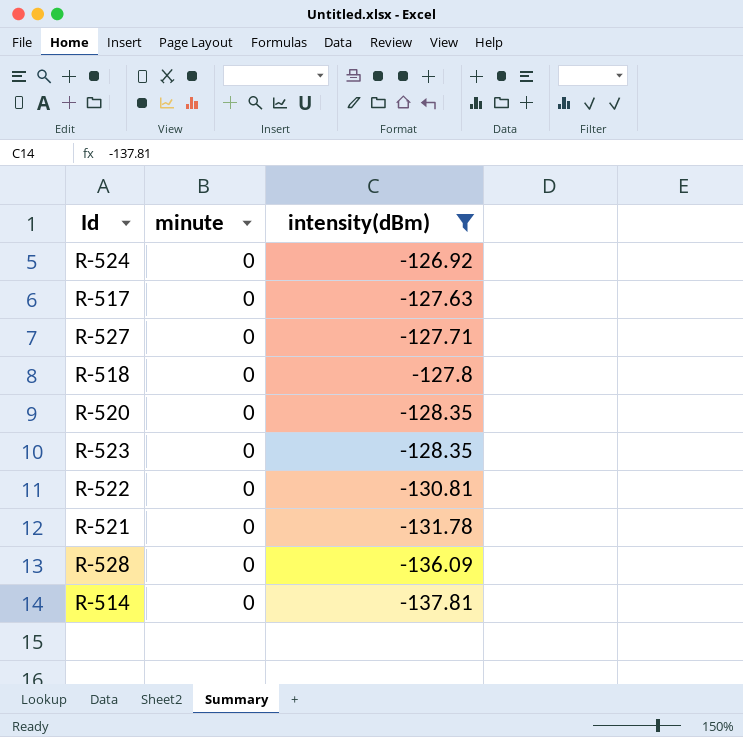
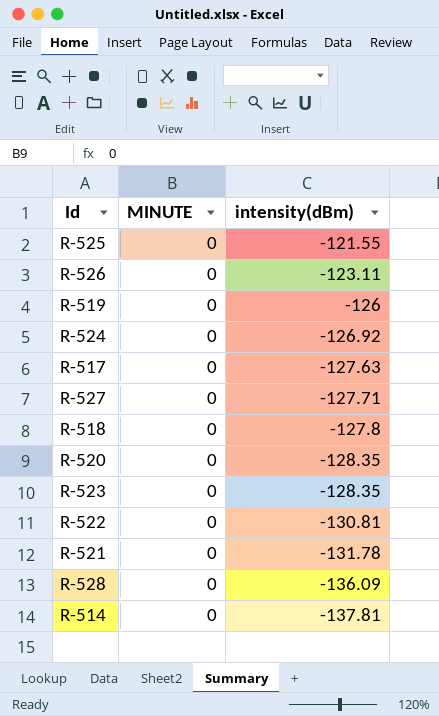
filter: intensity(dBm) <= -126.92 -> none
column name: minute -> MINUTE

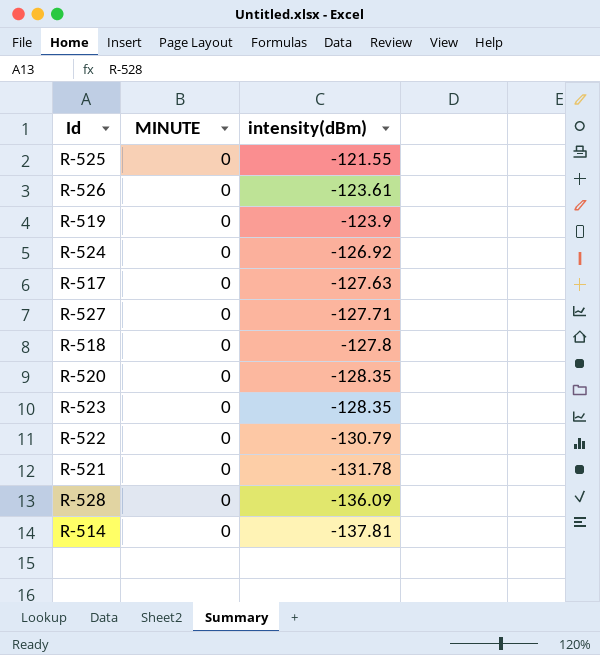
R-526 | intensity(dBm): -123.11 -> -123.61
R-519 | intensity(dBm): -126 -> -123.9
R-522 | intensity(dBm): -130.81 -> -130.79

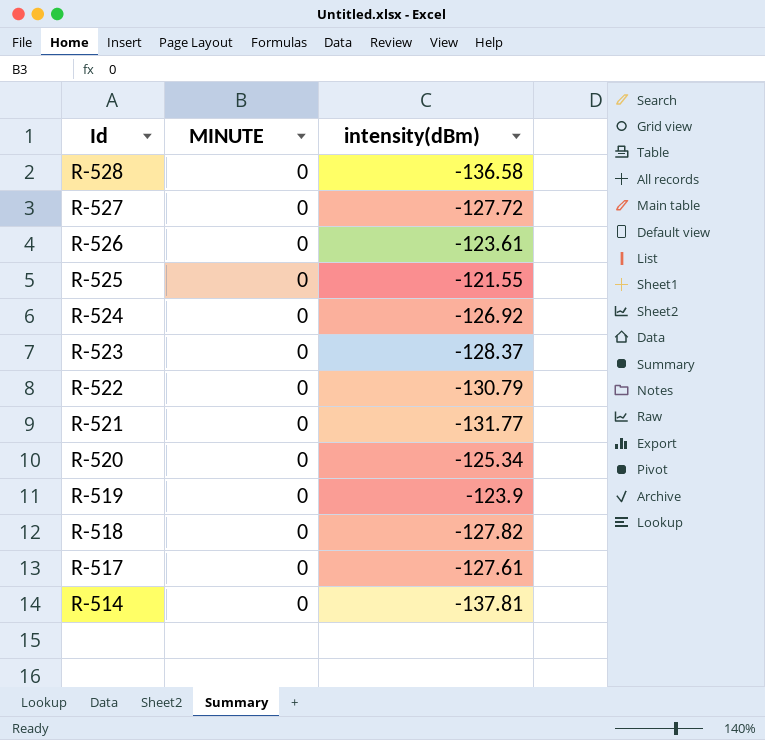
row order: intensity(dBm) descending -> Id descending
R-528 | intensity(dBm): -136.09 -> -136.58
R-527 | intensity(dBm): -127.71 -> -127.72
R-523 | intensity(dBm): -128.35 -> -128.37
R-521 | intensity(dBm): -131.78 -> -131.77
R-520 | intensity(dBm): -128.35 -> -125.34
R-518 | intensity(dBm): -127.8 -> -127.82
R-517 | intensity(dBm): -127.63 -> -127.61

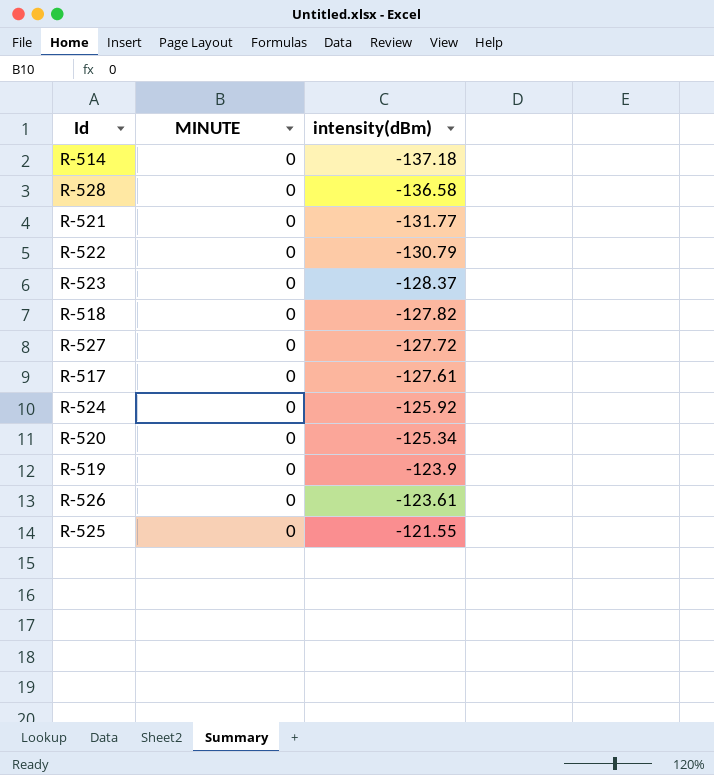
row order: Id descending -> intensity(dBm) ascending
R-514 | intensity(dBm): -137.81 -> -137.18
R-524 | intensity(dBm): -126.92 -> -125.92

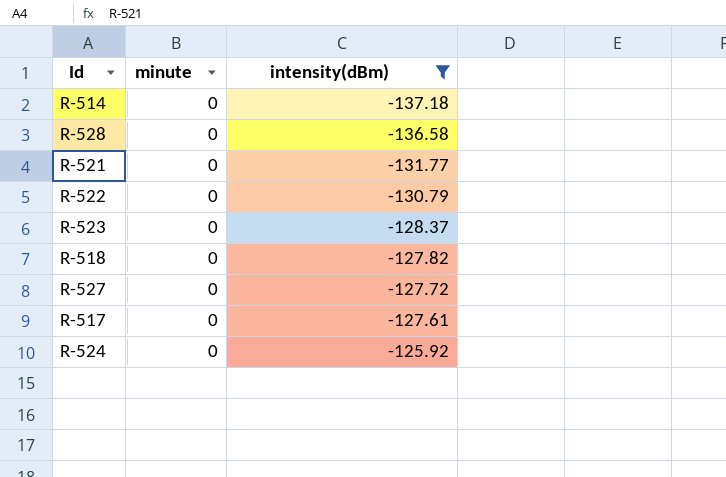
filter: none -> intensity(dBm) <= -125.92
column name: MINUTE -> minute

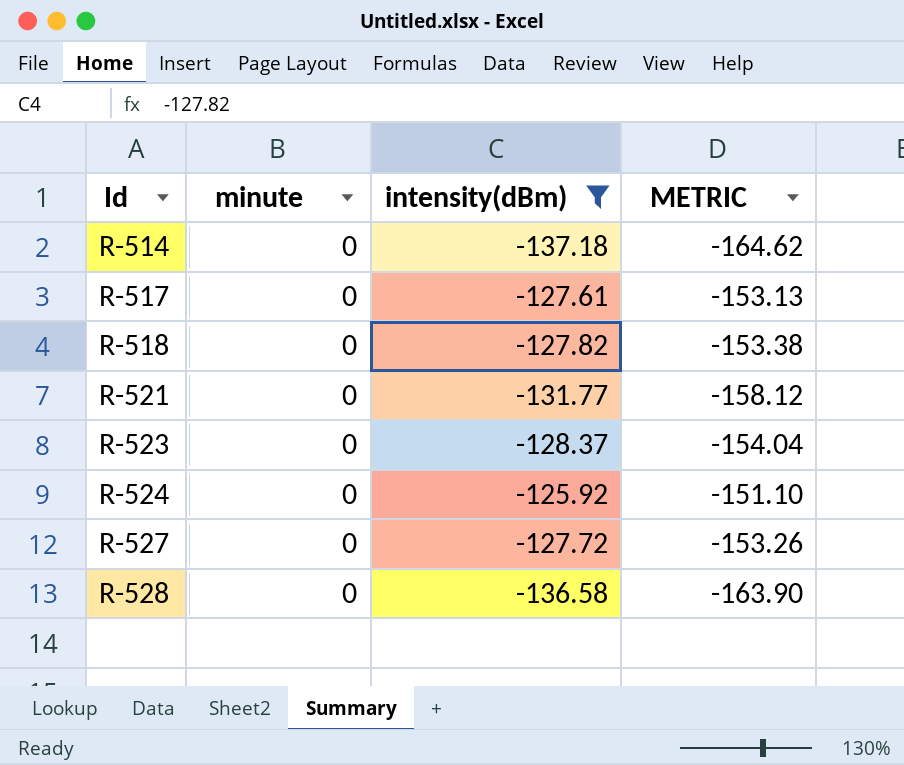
row order: intensity(dBm) ascending -> Id ascending
column METRIC | formula: none -> [intensity(dBm)] * 1.2
row R-522: 0 | -130.79 -> none

